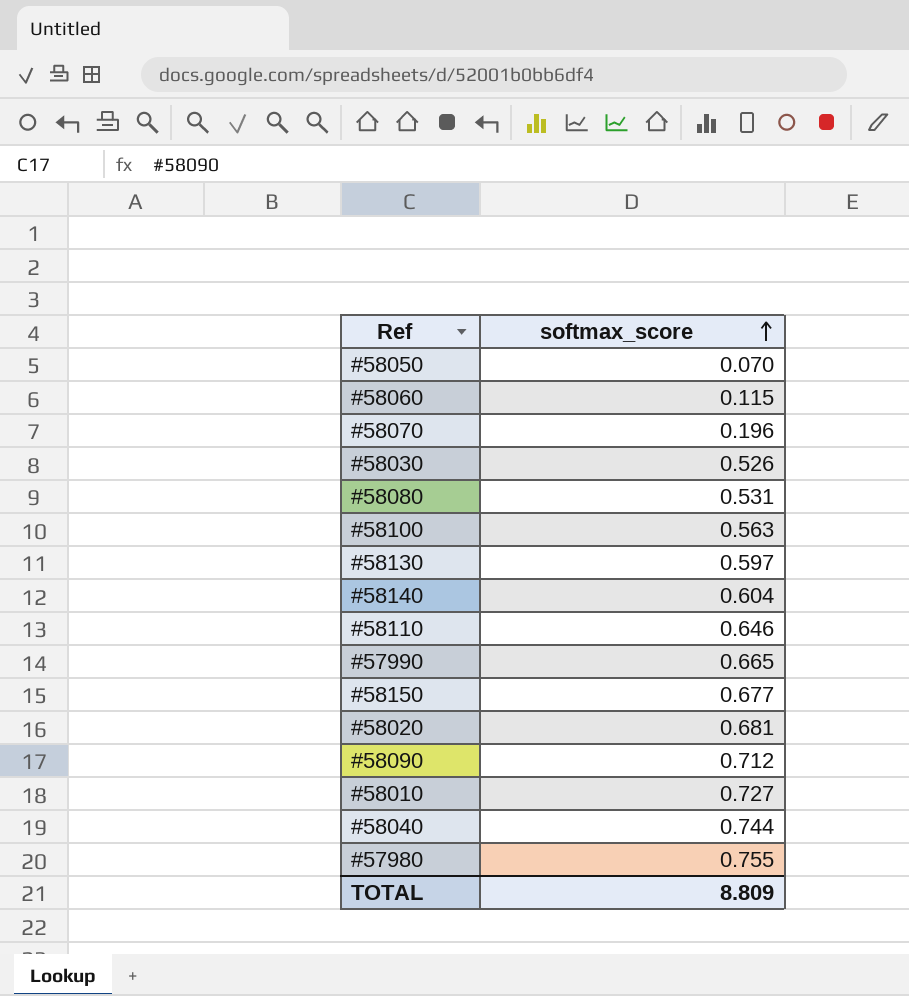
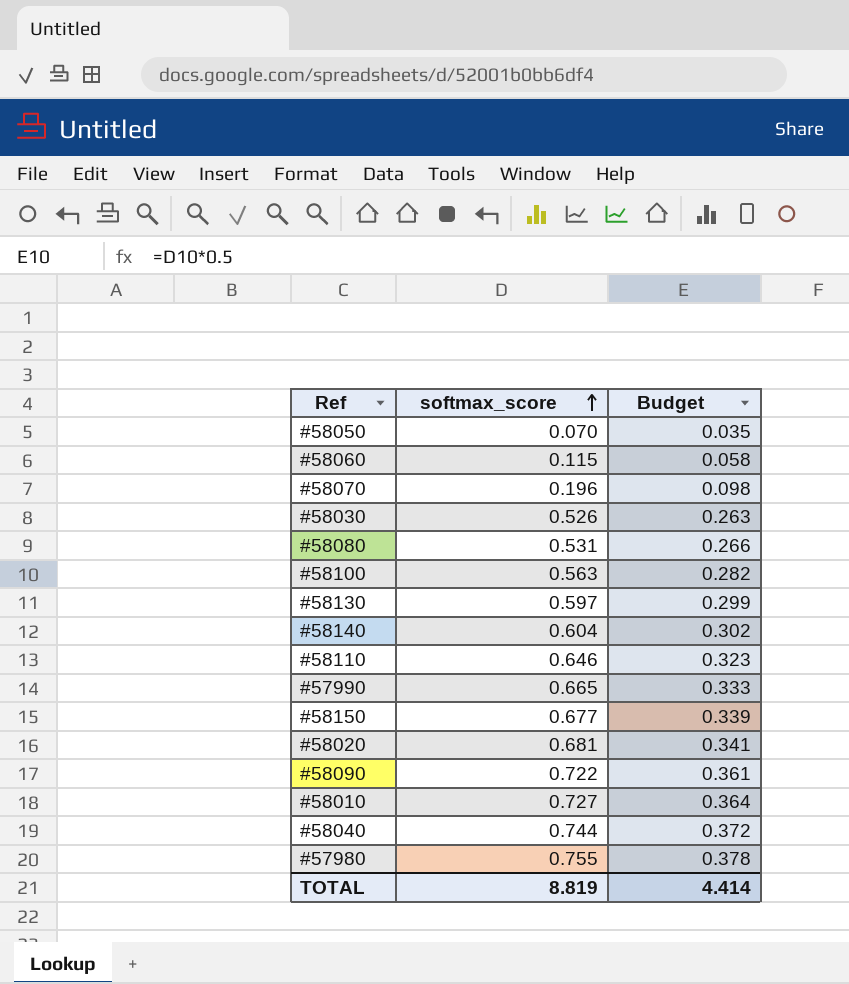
column Budget | formula: none -> [softmax_score] * 0.5
#58090 | softmax_score: 0.712 -> 0.722
TOTAL | softmax_score: 8.809 -> 8.819

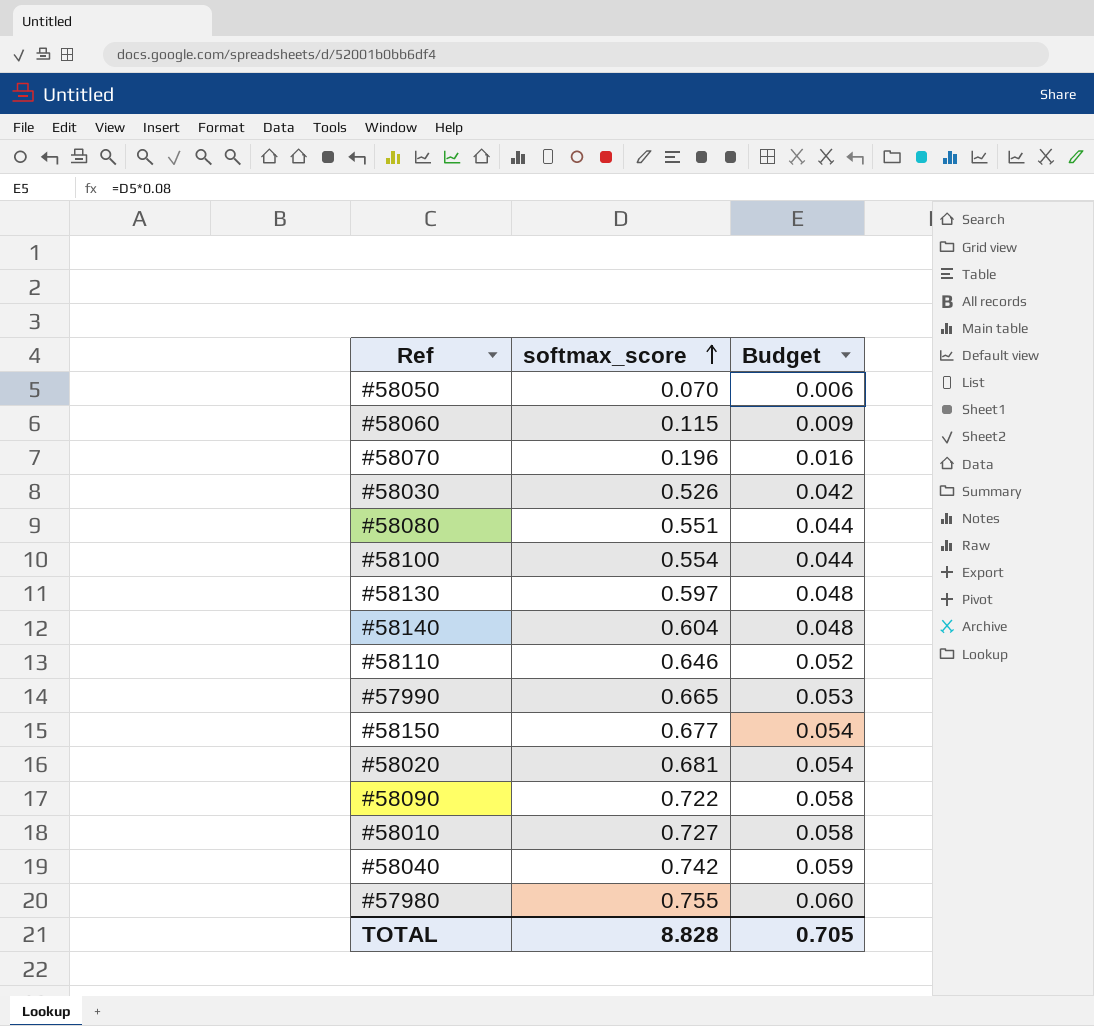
column Budget | formula: [softmax_score] * 0.5 -> [softmax_score] * 0.08
#58080 | softmax_score: 0.531 -> 0.551
#58100 | softmax_score: 0.563 -> 0.554
#58040 | softmax_score: 0.744 -> 0.742
TOTAL | softmax_score: 8.819 -> 8.828
TOTAL | Budget: 4.414 -> 0.705

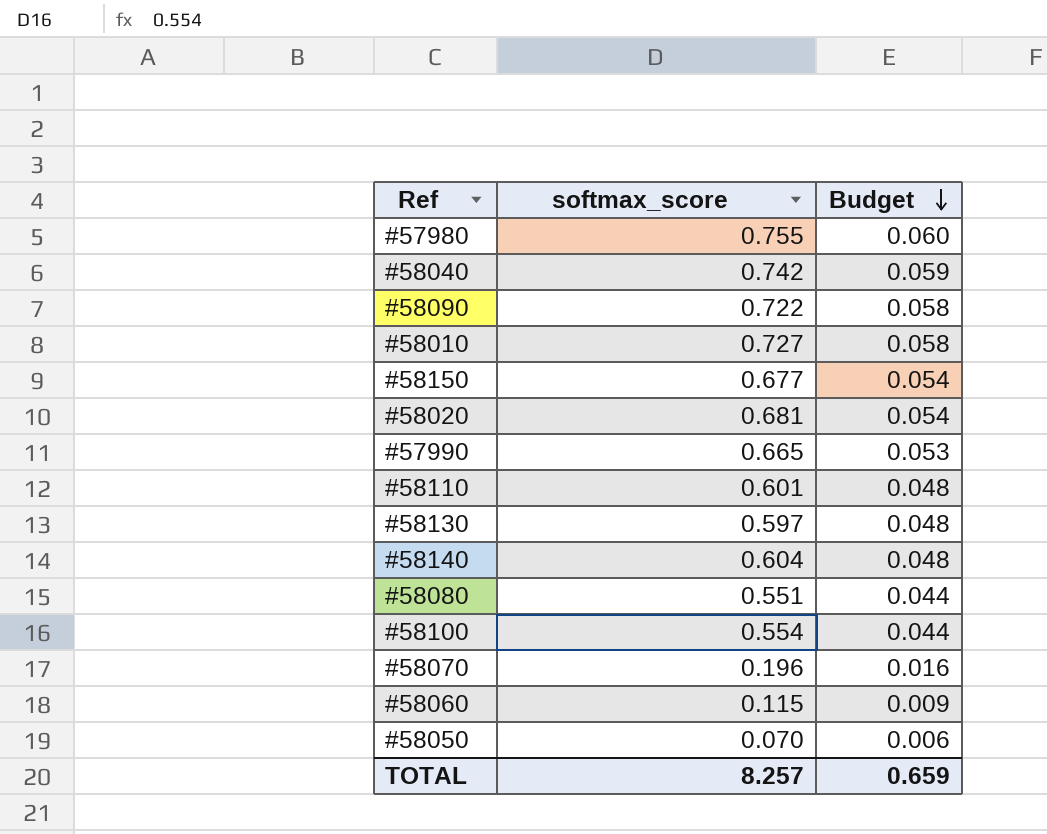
row order: softmax_score ascending -> Budget descending
row #58030: 0.526 | 0.042 -> none
#58110 | softmax_score: 0.646 -> 0.601
#58110 | Budget: 0.052 -> 0.048
TOTAL | softmax_score: 8.828 -> 8.257
TOTAL | Budget: 0.705 -> 0.659

